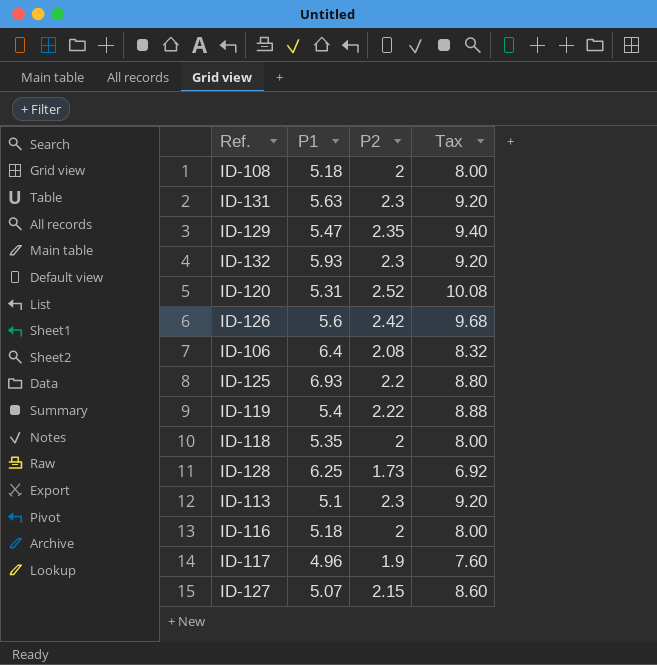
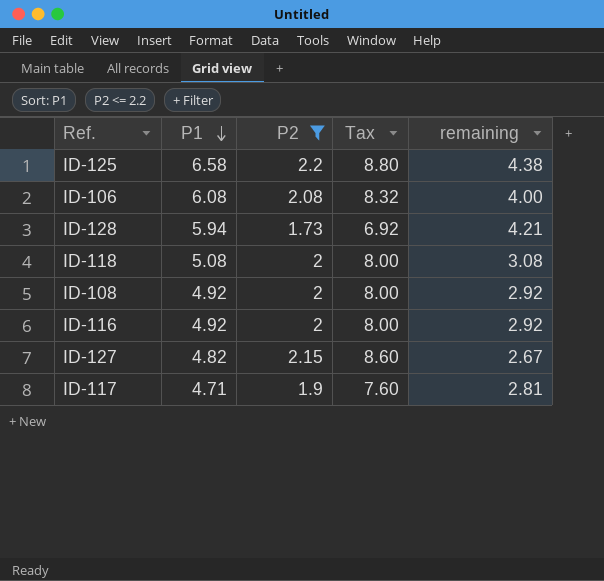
filter: none -> P2 <= 2.2
row order: none -> P1 descending
column remaining | formula: none -> [P1] - [P2]
ID-125 | P1: 6.93 -> 6.58
ID-106 | P1: 6.4 -> 6.08
ID-128 | P1: 6.25 -> 5.94
ID-118 | P1: 5.35 -> 5.08
ID-108 | P1: 5.18 -> 4.92
ID-116 | P1: 5.18 -> 4.92
ID-127 | P1: 5.07 -> 4.82
ID-117 | P1: 4.96 -> 4.71

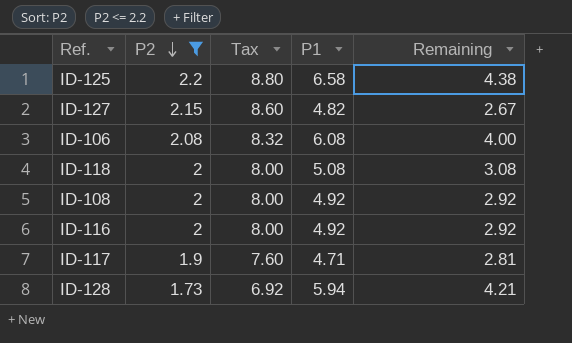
row order: P1 descending -> P2 descending
column P1 | position: 2 -> 4
column name: remaining -> Remaining

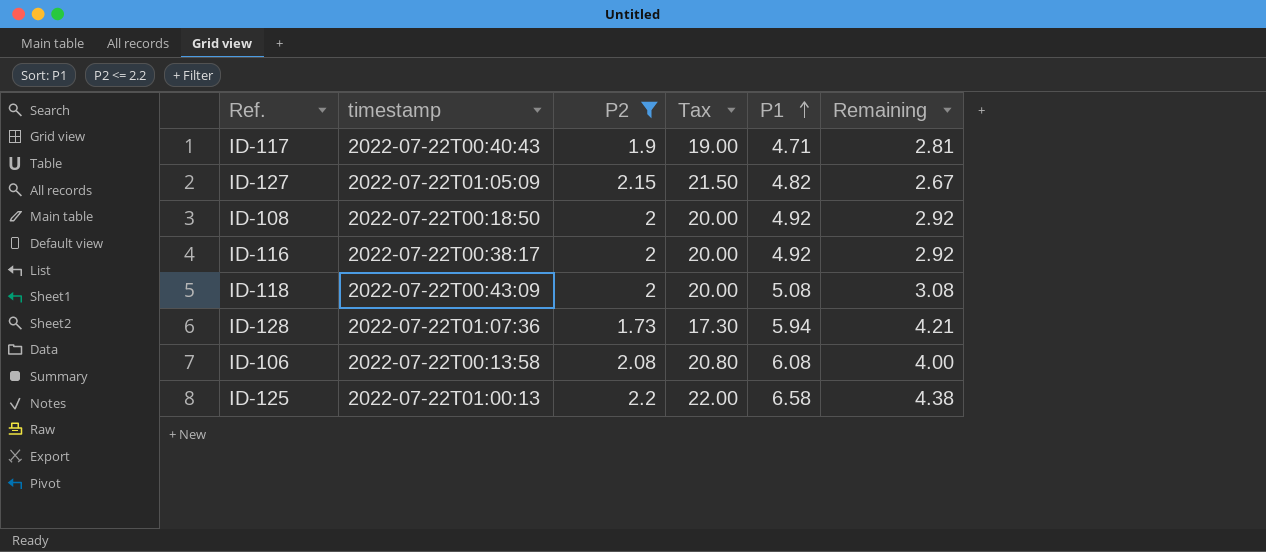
row order: P2 descending -> P1 ascending
column timestamp | position: none -> 2
column Tax | formula: [P2] * 4 -> [P2] * 10

